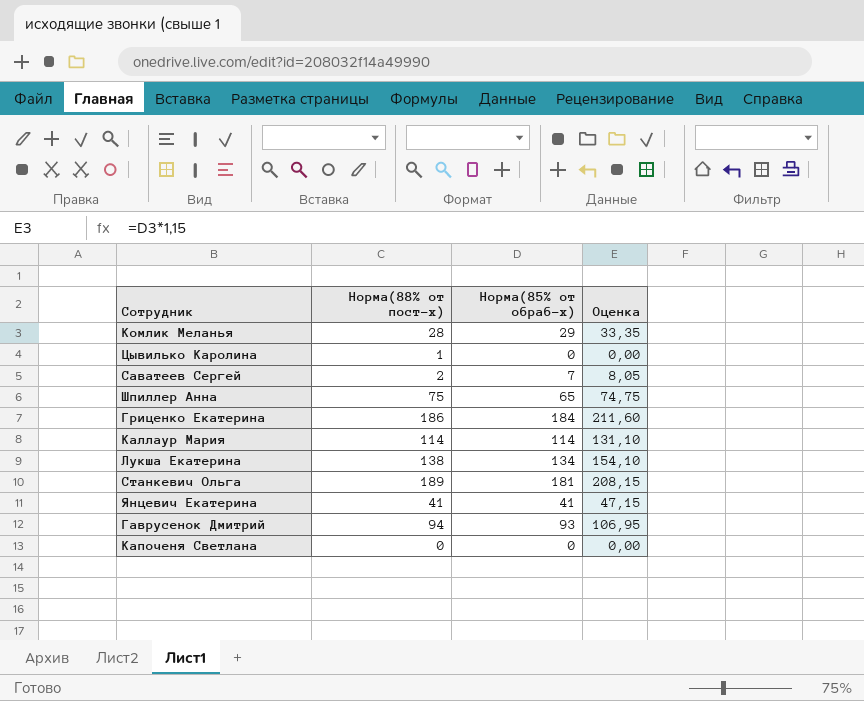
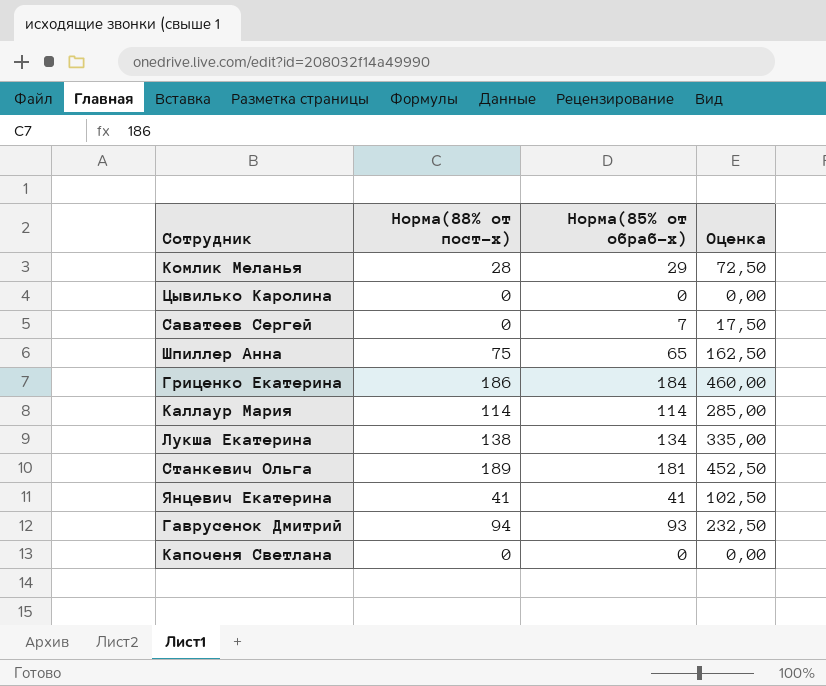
column Оценка | formula: [Норма(85% от обраб-х)] * 1,15 -> [Норма(85% от обраб-х)] * 2,5
Цывилько Каролина | Норма(88% от пост-х): 1 -> 0
Саватеев Сергей | Норма(88% от пост-х): 2 -> 0

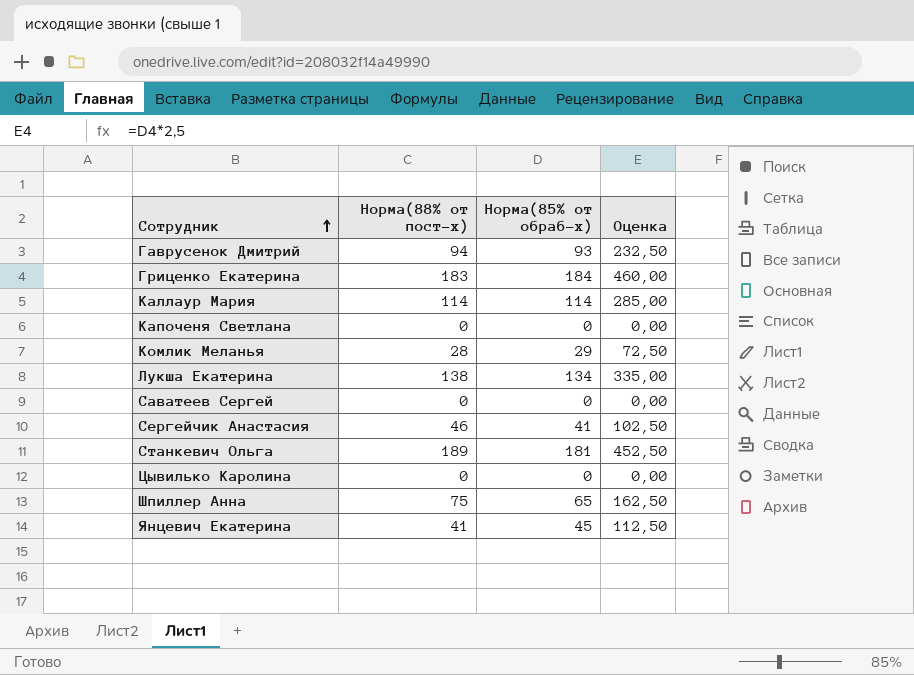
row order: none -> Сотрудник ascending
Гриценко Екатерина | Норма(88% от пост-х): 186 -> 183
Саватеев Сергей | Норма(85% от обраб-х): 7 -> 0
Саватеев Сергей | Оценка: 17,50 -> 0,00
row Сергейчик Анастасия: none -> 46 | 41 | 102,50
Янцевич Екатерина | Норма(85% от обраб-х): 41 -> 45
Янцевич Екатерина | Оценка: 102,50 -> 112,50

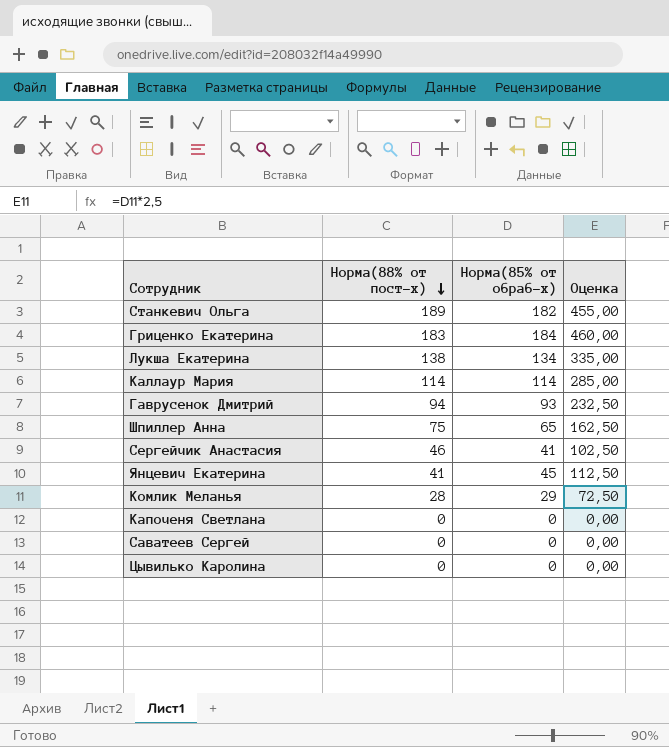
row order: Сотрудник ascending -> Норма(88% от пост-х) descending
Станкевич Ольга | Норма(85% от обраб-х): 181 -> 182
Станкевич Ольга | Оценка: 452,50 -> 455,00

